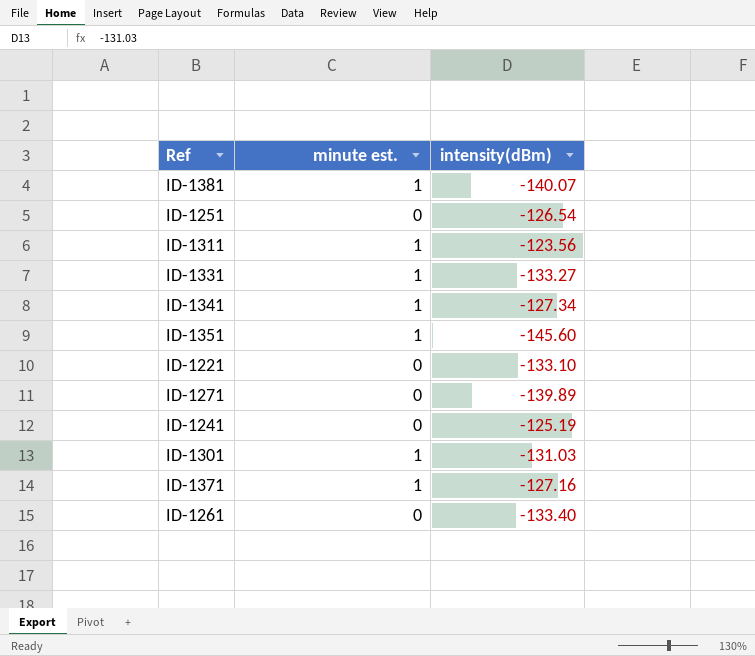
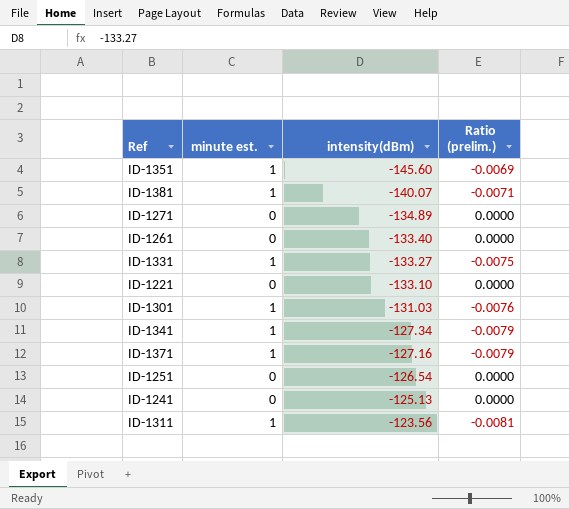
row order: none -> intensity(dBm) ascending
column Ratio (prelim.) | formula: none -> [minute est.] / [intensity(dBm)]
ID-1271 | intensity(dBm): -139.89 -> -134.89
ID-1241 | intensity(dBm): -125.19 -> -125.13

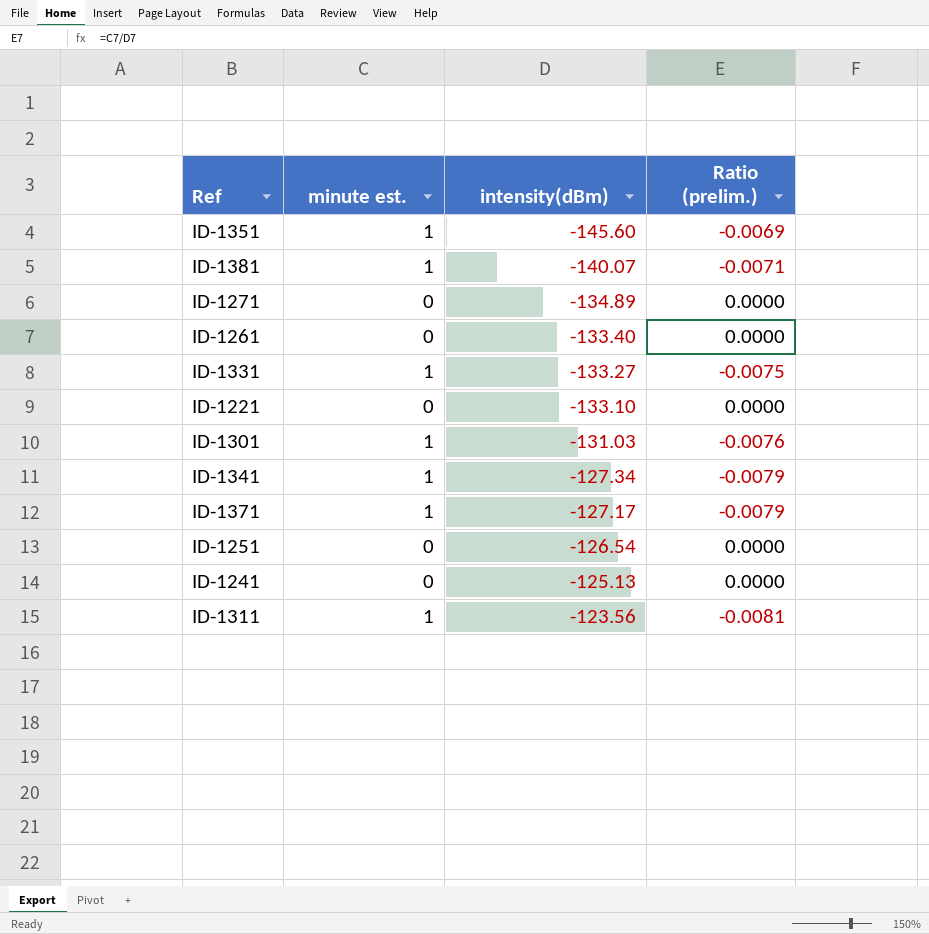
ID-1371 | intensity(dBm): -127.16 -> -127.17

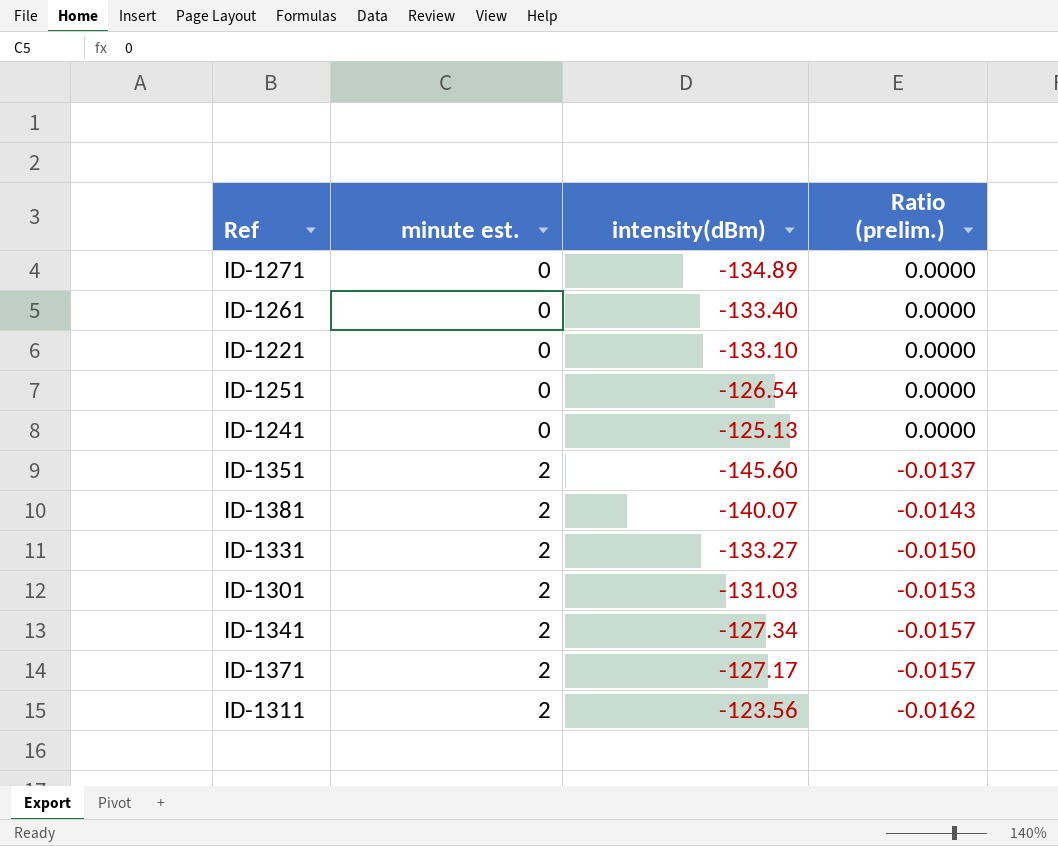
row order: intensity(dBm) ascending -> minute est. ascending
ID-1351 | minute est.: 1 -> 2
ID-1351 | Ratio (prelim.): -0.0069 -> -0.0137
ID-1381 | minute est.: 1 -> 2
ID-1381 | Ratio (prelim.): -0.0071 -> -0.0143
ID-1331 | minute est.: 1 -> 2
ID-1331 | Ratio (prelim.): -0.0075 -> -0.0150
ID-1301 | minute est.: 1 -> 2
ID-1301 | Ratio (prelim.): -0.0076 -> -0.0153
ID-1341 | minute est.: 1 -> 2
ID-1341 | Ratio (prelim.): -0.0079 -> -0.0157
ID-1371 | minute est.: 1 -> 2
ID-1371 | Ratio (prelim.): -0.0079 -> -0.0157
ID-1311 | minute est.: 1 -> 2
ID-1311 | Ratio (prelim.): -0.0081 -> -0.0162

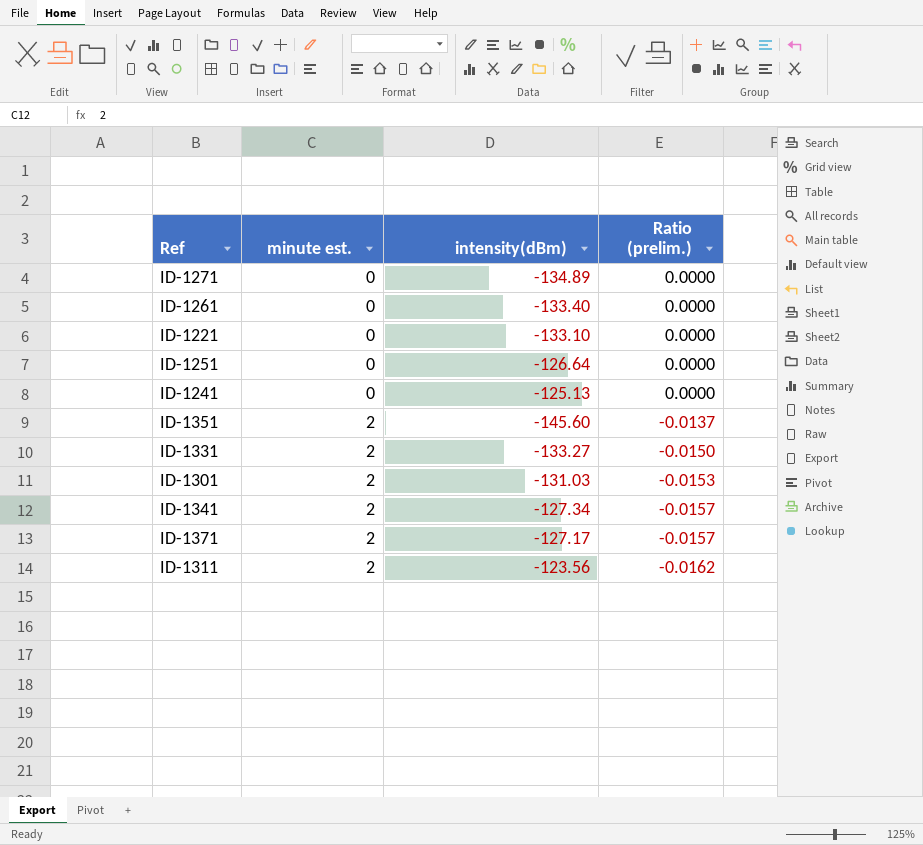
row ID-1381: 2 | -140.07 | -0.0143 -> none
ID-1251 | intensity(dBm): -126.54 -> -126.64

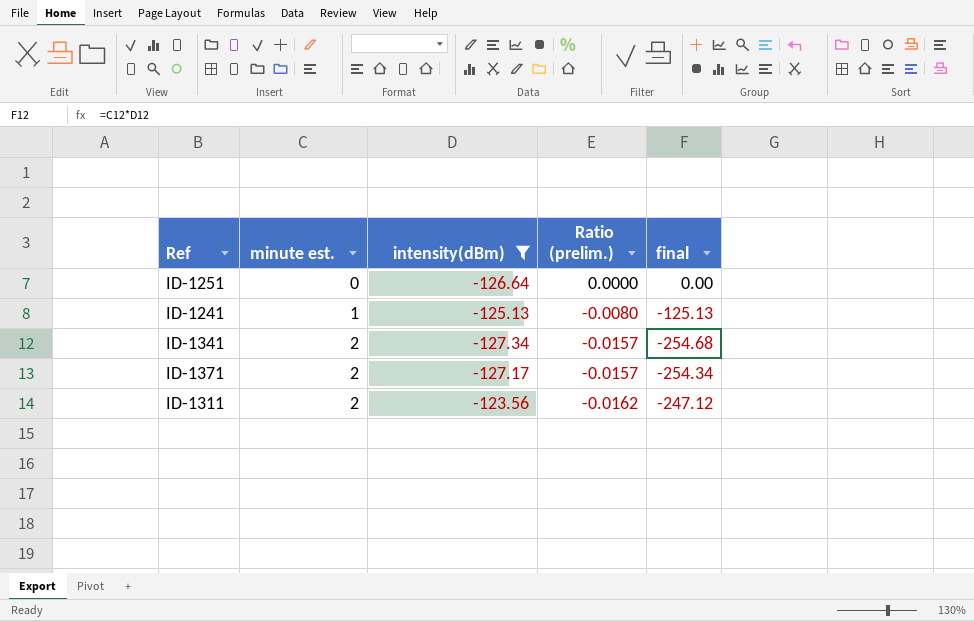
filter: none -> intensity(dBm) >= -127.34
column final | formula: none -> [minute est.] * [intensity(dBm)]
ID-1241 | minute est.: 0 -> 1
ID-1241 | Ratio (prelim.): 0.0000 -> -0.0080

